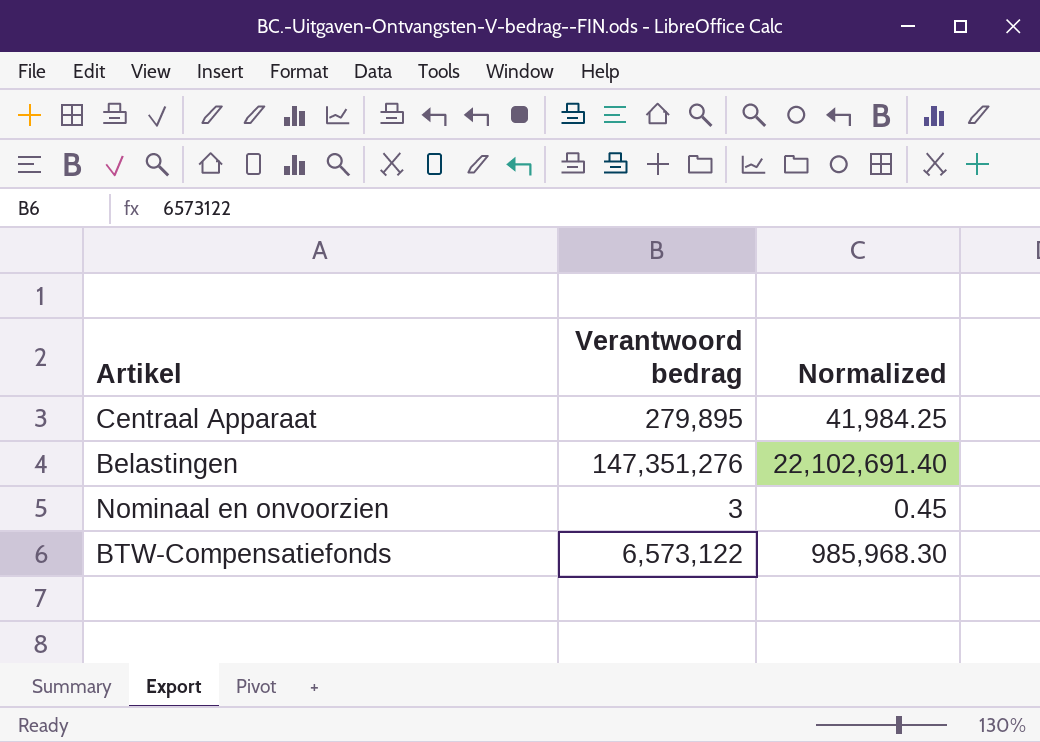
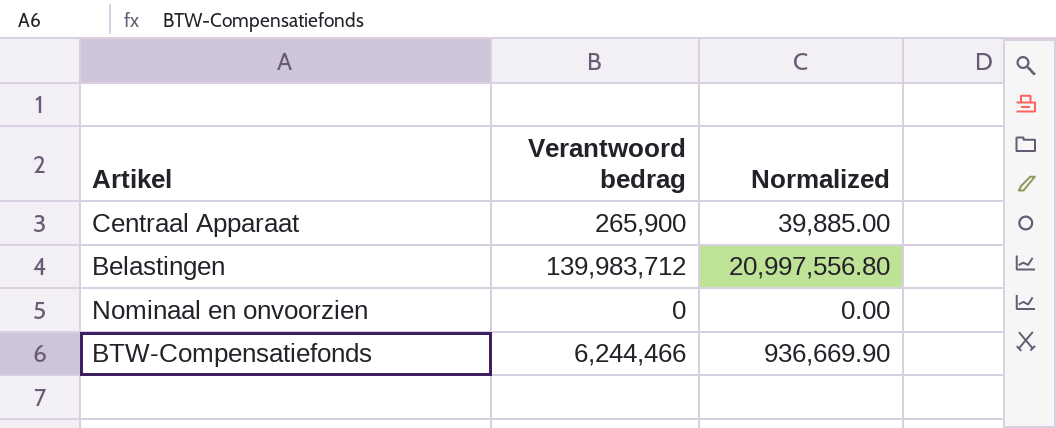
Centraal Apparaat | Verantwoord bedrag: 279,895 -> 265,900
Centraal Apparaat | Normalized: 41,984.25 -> 39,885.00
Belastingen | Verantwoord bedrag: 147,351,276 -> 139,983,712
Belastingen | Normalized: 22,102,691.40 -> 20,997,556.80
Nominaal en onvoorzien | Verantwoord bedrag: 3 -> 0
Nominaal en onvoorzien | Normalized: 0.45 -> 0.00
BTW-Compensatiefonds | Verantwoord bedrag: 6,573,122 -> 6,244,466
BTW-Compensatiefonds | Normalized: 985,968.30 -> 936,669.90

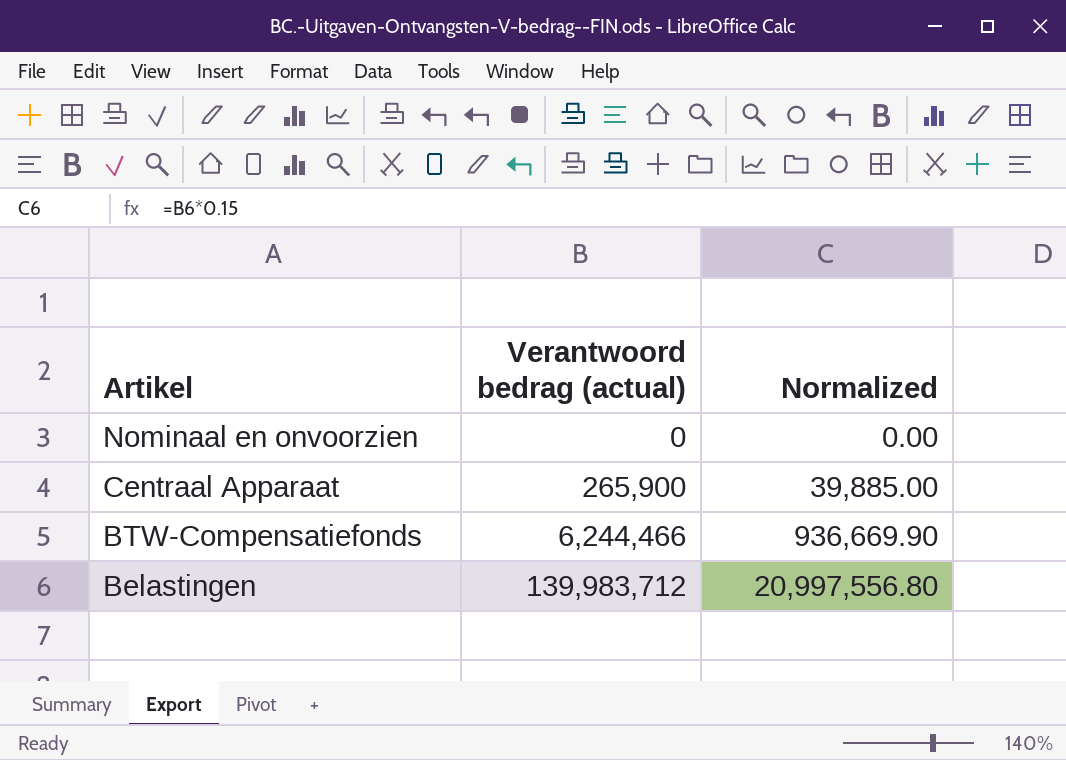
row order: none -> Artikel descending
column name: Verantwoord bedrag -> Verantwoord bedrag (actual)

